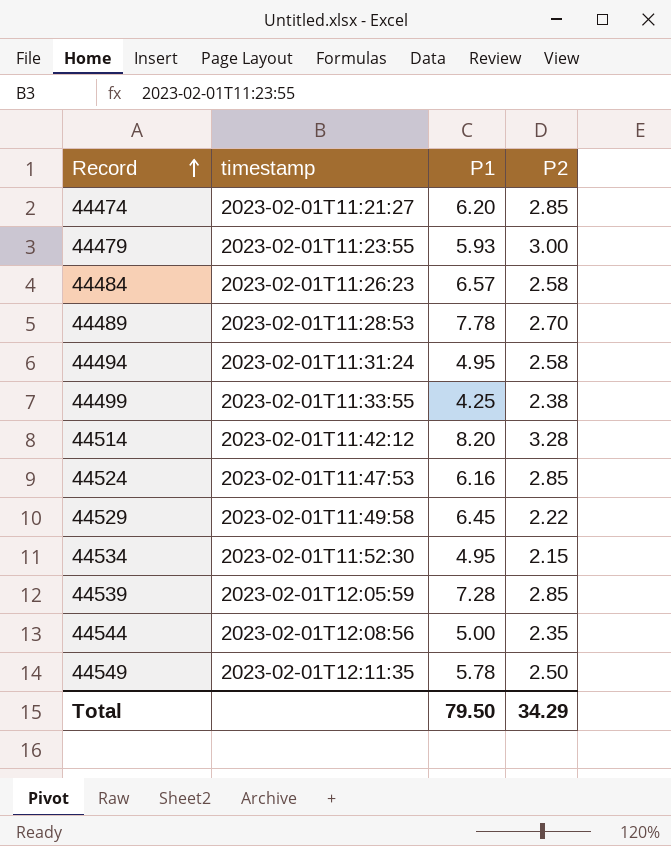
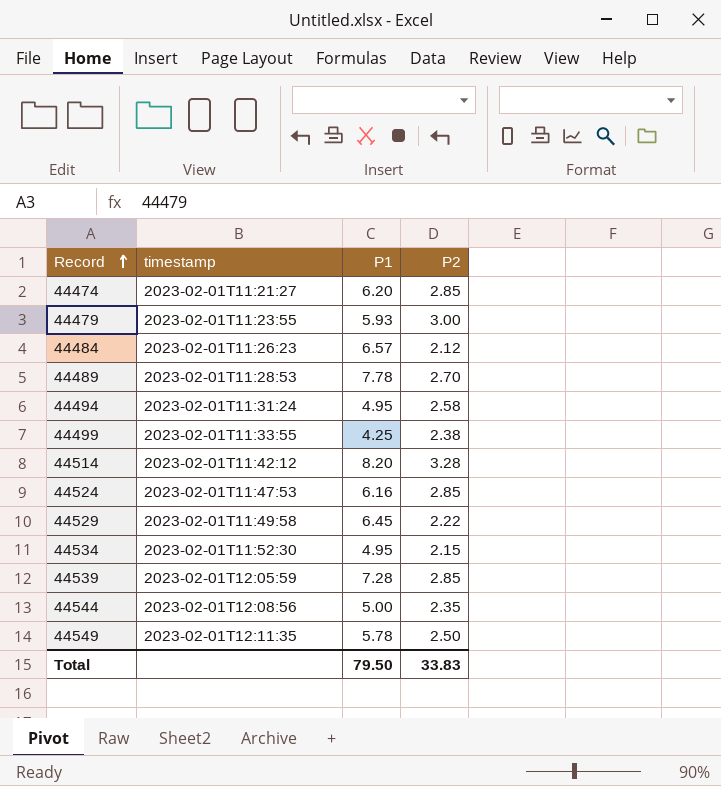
44484 | P2: 2.58 -> 2.12
Total | P2: 34.29 -> 33.83

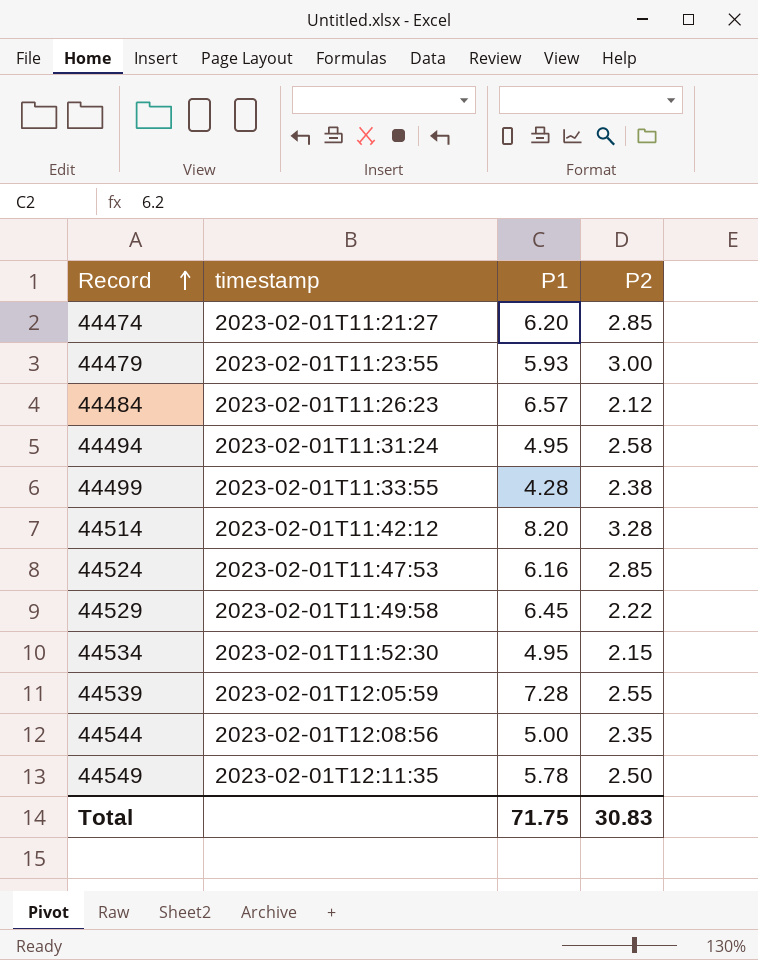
row 44489: 2023-02-01T11:28:53 | 7.78 | 2.70 -> none
44499 | P1: 4.25 -> 4.28
44539 | P2: 2.85 -> 2.55
Total | P1: 79.50 -> 71.75
Total | P2: 33.83 -> 30.83

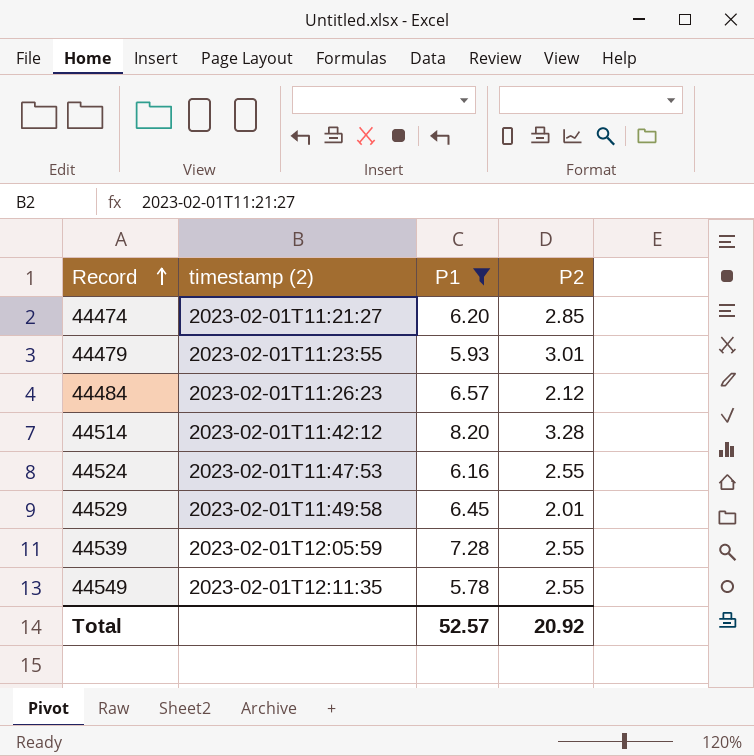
filter: none -> P1 >= 5.78
column name: timestamp -> timestamp (2)
44479 | P2: 3.00 -> 3.01
44524 | P2: 2.85 -> 2.55
44529 | P2: 2.22 -> 2.01
44549 | P2: 2.50 -> 2.55
Total | P1: 71.75 -> 52.57
Total | P2: 30.83 -> 20.92

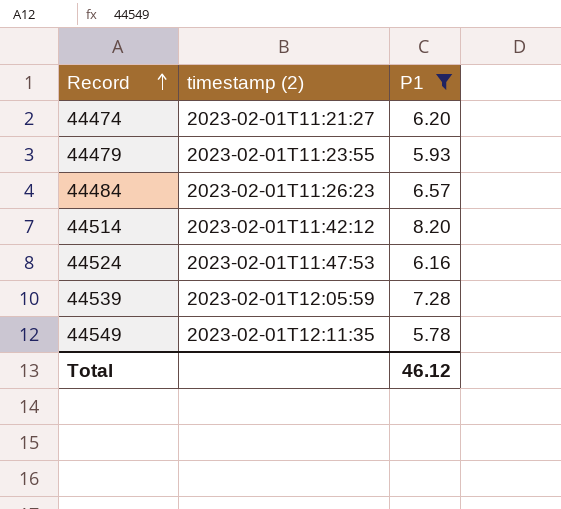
column P2 | position: 4 -> none
row 44529: 2023-02-01T11:49:58 | 6.45 | 2.01 -> none
Total | P1: 52.57 -> 46.12

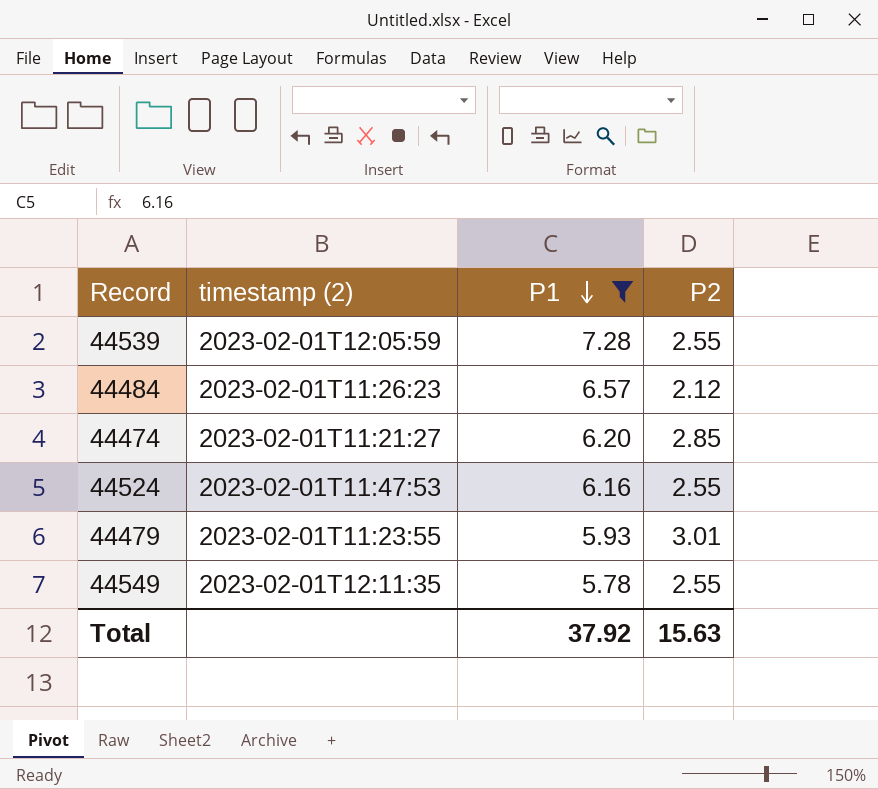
row order: Record ascending -> P1 descending
column P2 | position: none -> 4
row 44514: 2023-02-01T11:42:12 | 8.20 -> none
Total | P1: 46.12 -> 37.92

